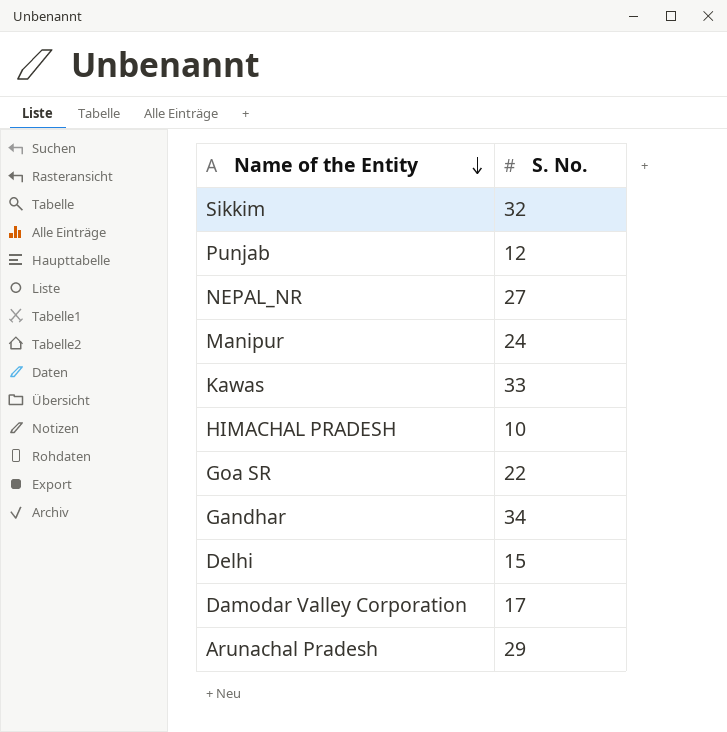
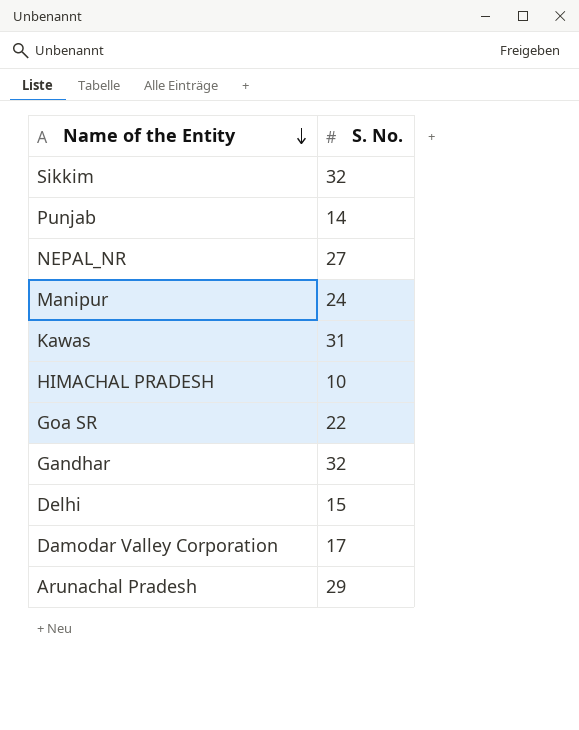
Punjab | S. No.: 12 -> 14
Kawas | S. No.: 33 -> 31
Gandhar | S. No.: 34 -> 32

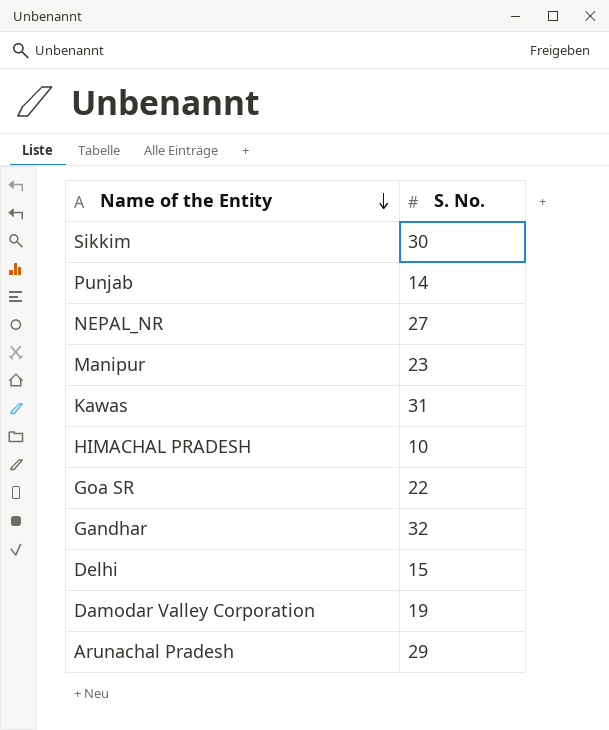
Sikkim | S. No.: 32 -> 30
Manipur | S. No.: 24 -> 23
Damodar Valley Corporation | S. No.: 17 -> 19

